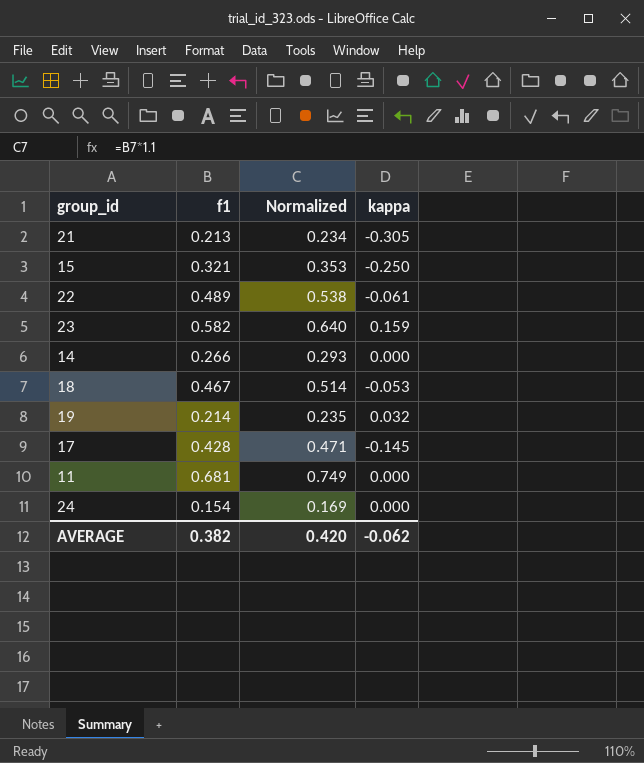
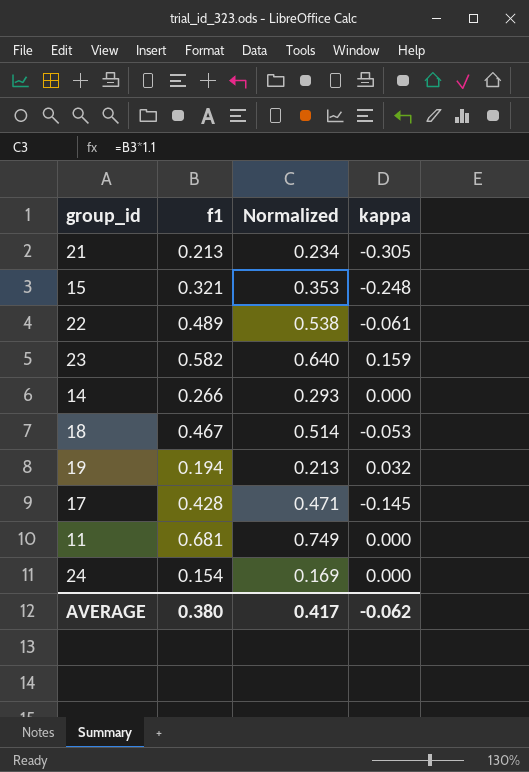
15 | kappa: -0.250 -> -0.248
19 | f1: 0.214 -> 0.194
19 | Normalized: 0.235 -> 0.213
AVERAGE | f1: 0.382 -> 0.380
AVERAGE | Normalized: 0.420 -> 0.417

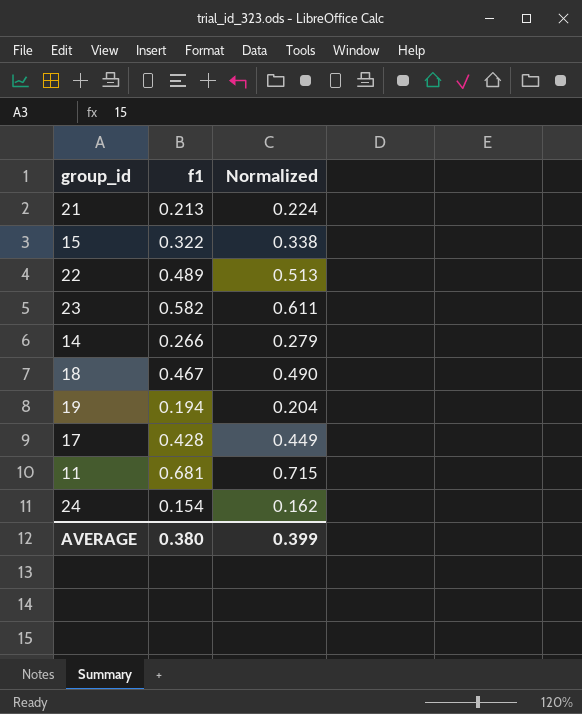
column kappa | position: 4 -> none
column Normalized | formula: [f1] * 1.1 -> [f1] * 1.05
15 | f1: 0.321 -> 0.322
AVERAGE | Normalized: 0.417 -> 0.399

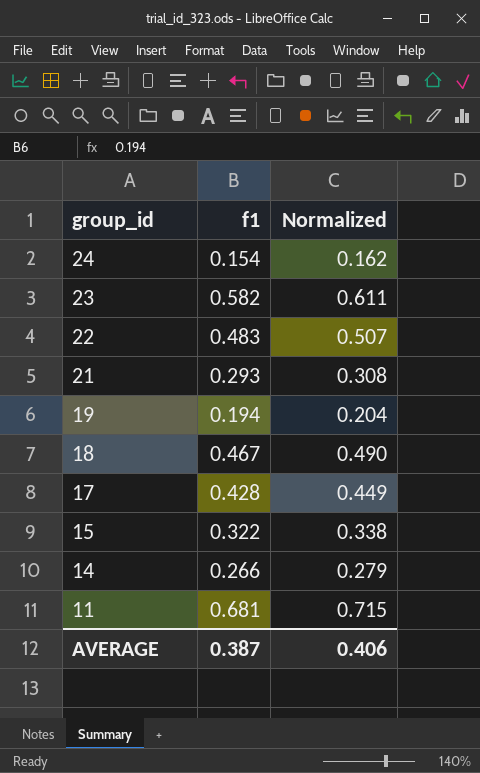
row order: none -> group_id descending
22 | f1: 0.489 -> 0.483
22 | Normalized: 0.513 -> 0.507
21 | f1: 0.213 -> 0.293
21 | Normalized: 0.224 -> 0.308
AVERAGE | f1: 0.380 -> 0.387
AVERAGE | Normalized: 0.399 -> 0.406

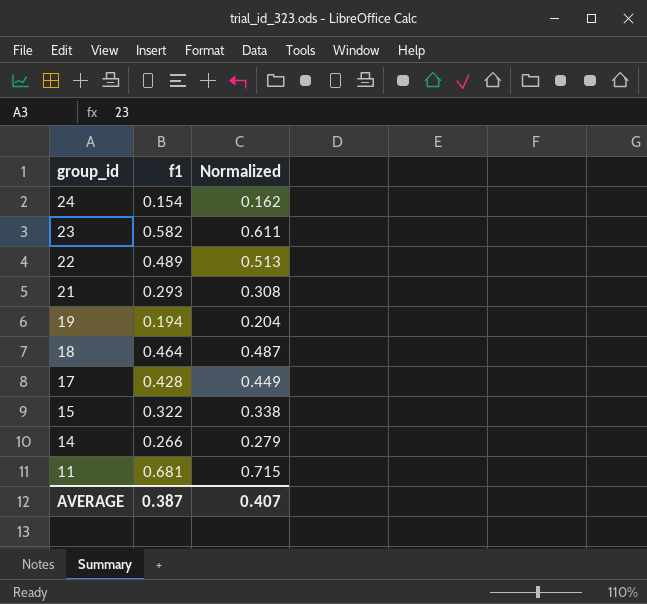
22 | f1: 0.483 -> 0.489
22 | Normalized: 0.507 -> 0.513
18 | f1: 0.467 -> 0.464
18 | Normalized: 0.490 -> 0.487
AVERAGE | Normalized: 0.406 -> 0.407

